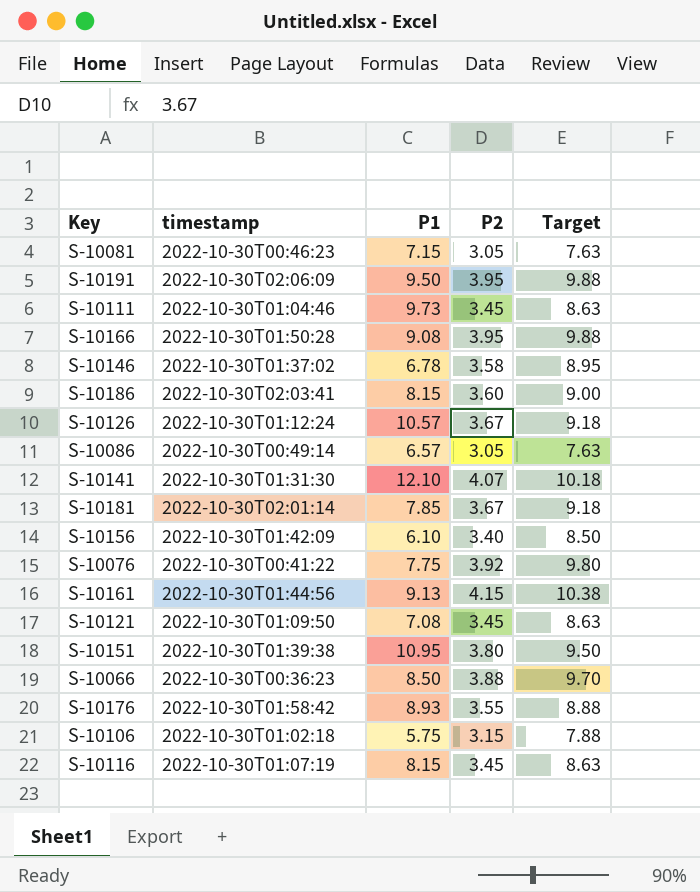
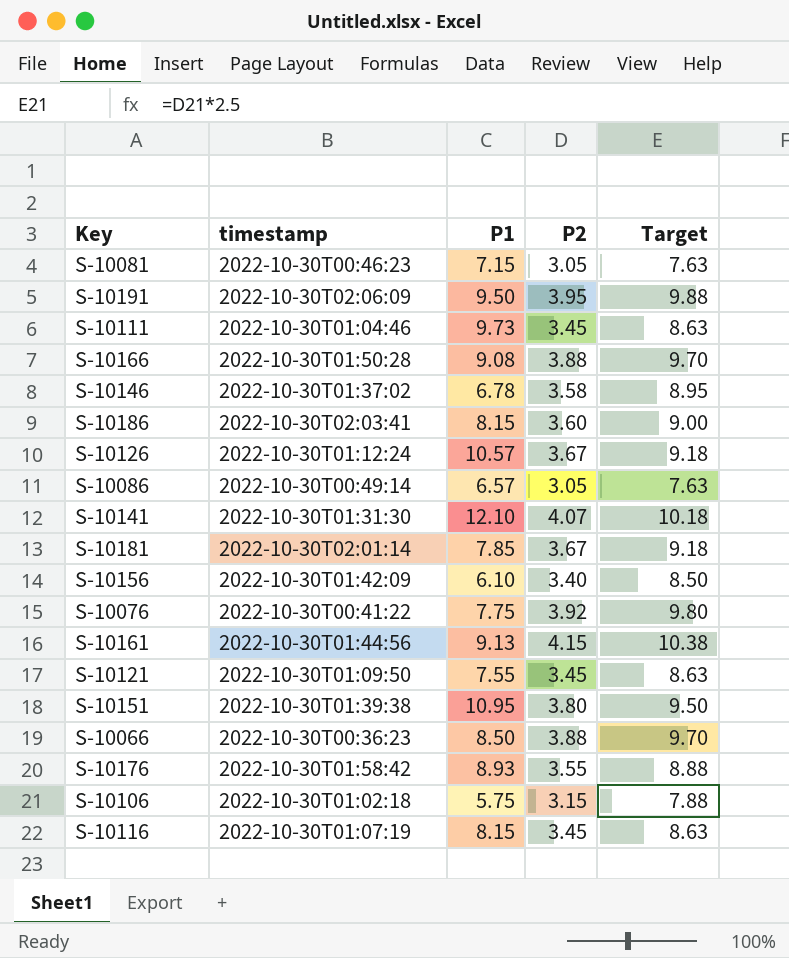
S-10166 | P2: 3.95 -> 3.88
S-10166 | Target: 9.88 -> 9.70
S-10121 | P1: 7.08 -> 7.55

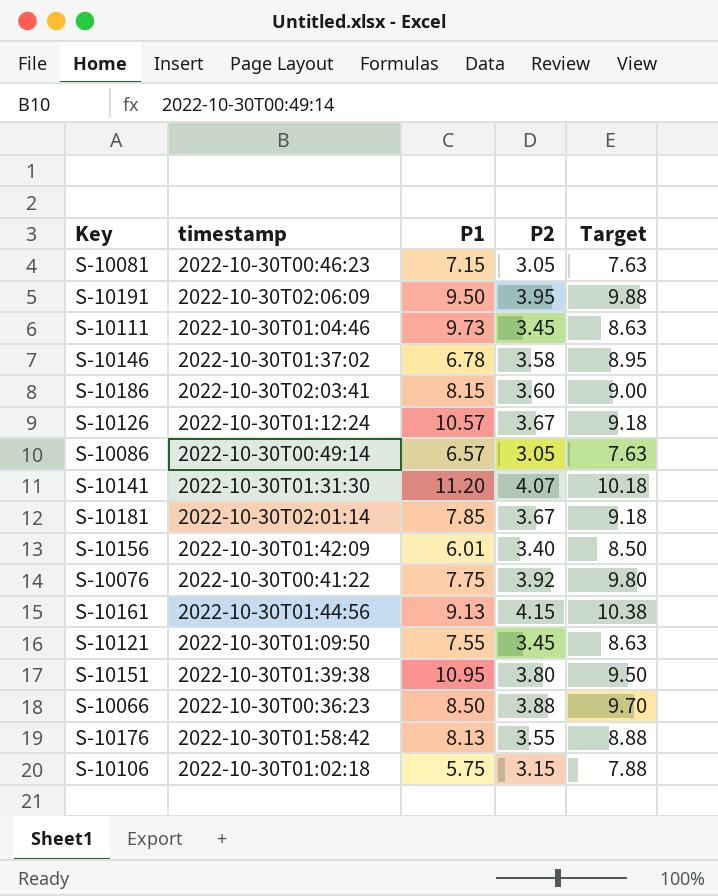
row S-10166: 2022-10-30T01:50:28 | 9.08 | 3.88 | 9.70 -> none
row S-10116: 2022-10-30T01:07:19 | 8.15 | 3.45 | 8.63 -> none
S-10141 | P1: 12.10 -> 11.20
S-10156 | P1: 6.10 -> 6.01
S-10176 | P1: 8.93 -> 8.13

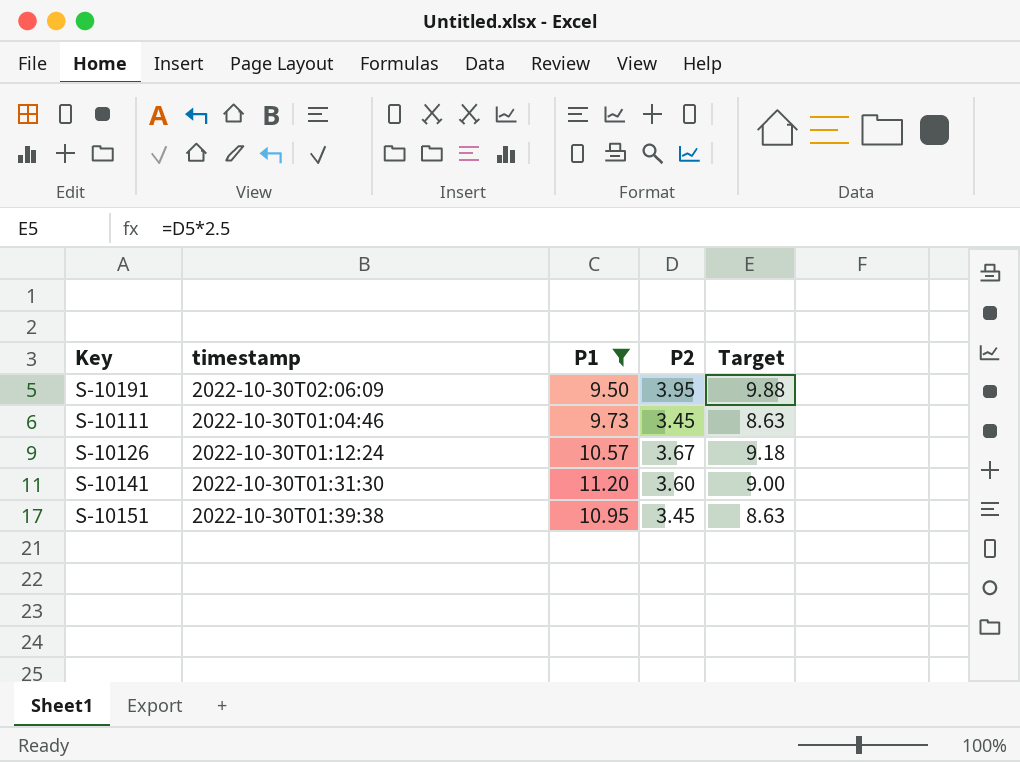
filter: none -> P1 >= 9.50
S-10141 | P2: 4.07 -> 3.60
S-10141 | Target: 10.18 -> 9.00
S-10151 | P2: 3.80 -> 3.45
S-10151 | Target: 9.50 -> 8.63

